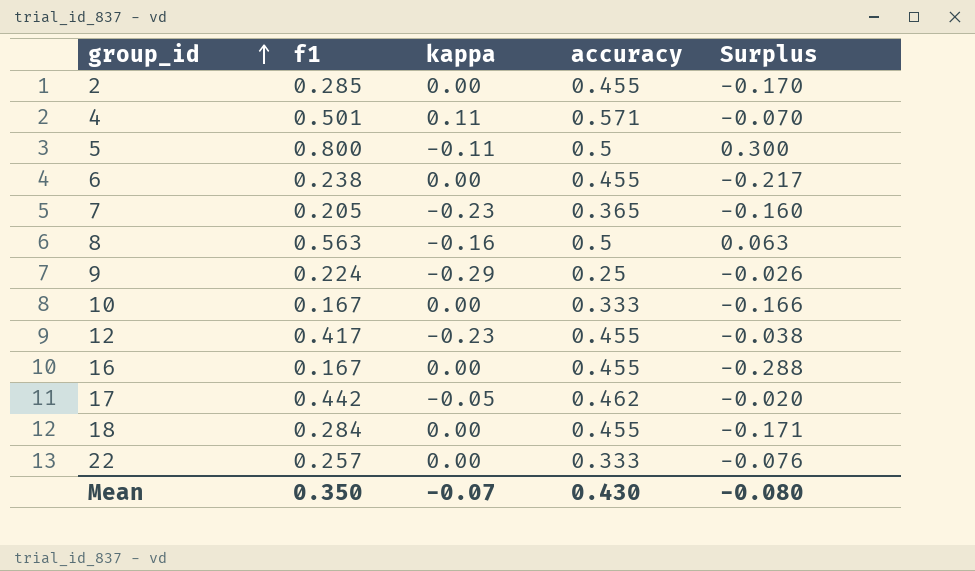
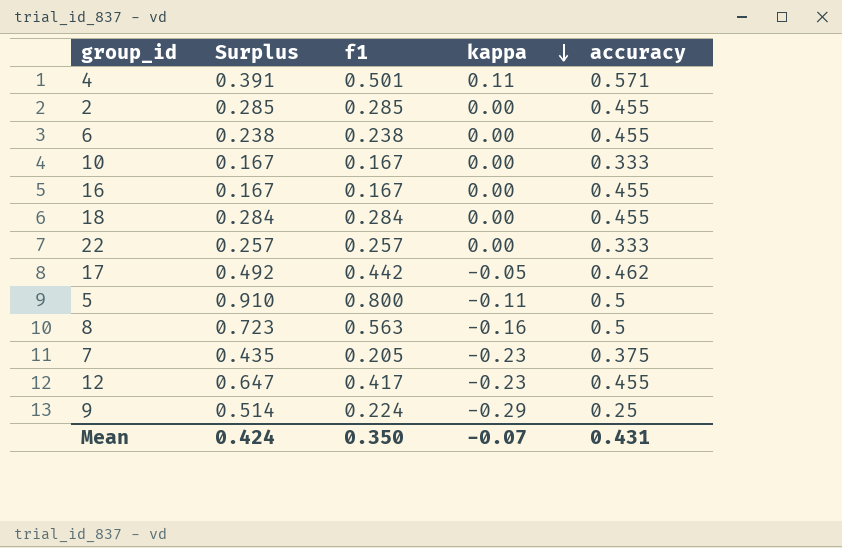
row order: group_id ascending -> kappa descending
column Surplus | formula: [f1] - [accuracy] -> [f1] - [kappa]
column Surplus | position: 5 -> 2
7 | accuracy: 0.365 -> 0.375
Mean | Surplus: -0.080 -> 0.424
Mean | accuracy: 0.430 -> 0.431

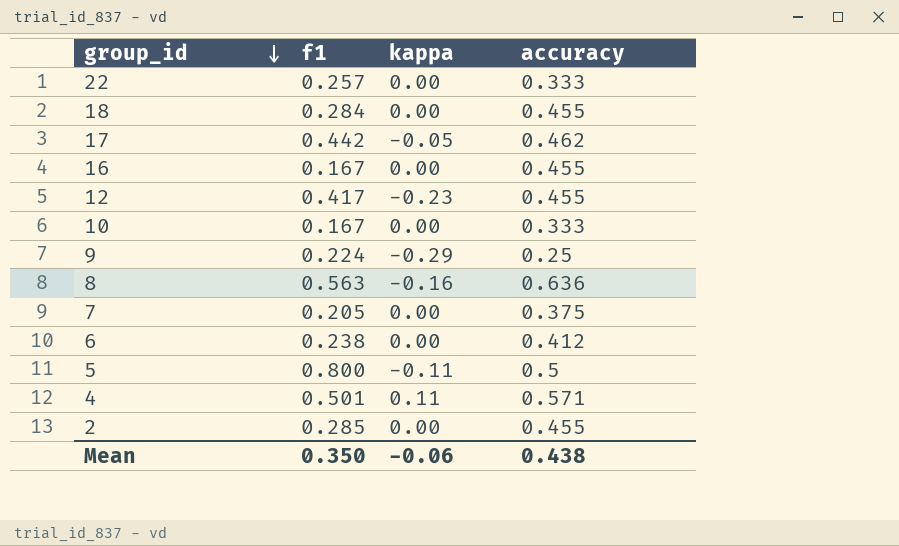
row order: kappa descending -> group_id descending
column Surplus | formula: [f1] - [kappa] -> none
8 | accuracy: 0.5 -> 0.636
7 | kappa: -0.23 -> 0.00
6 | accuracy: 0.455 -> 0.412
Mean | kappa: -0.07 -> -0.06
Mean | accuracy: 0.431 -> 0.438

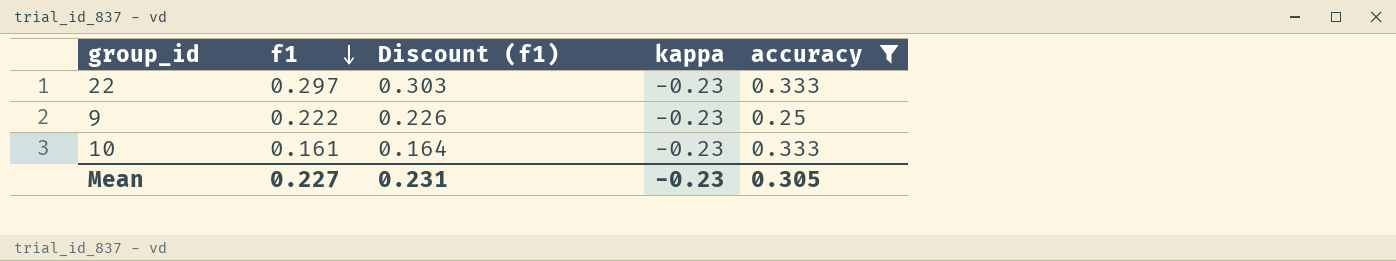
filter: none -> accuracy <= 0.333
row order: group_id descending -> f1 descending
column Discount (f1) | formula: none -> [f1] * 1.02
22 | f1: 0.257 -> 0.297
22 | kappa: 0.00 -> -0.23
9 | f1: 0.224 -> 0.222
9 | kappa: -0.29 -> -0.23
10 | f1: 0.167 -> 0.161
10 | kappa: 0.00 -> -0.23
Mean | f1: 0.350 -> 0.227
Mean | kappa: -0.06 -> -0.23
Mean | accuracy: 0.438 -> 0.305

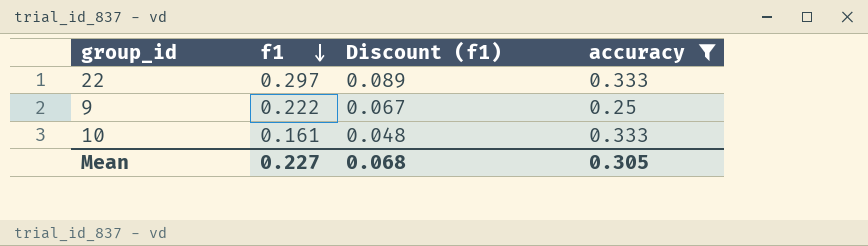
column kappa | position: 4 -> none
column Discount (f1) | formula: [f1] * 1.02 -> [f1] * 0.3
Mean | Discount (f1): 0.231 -> 0.068

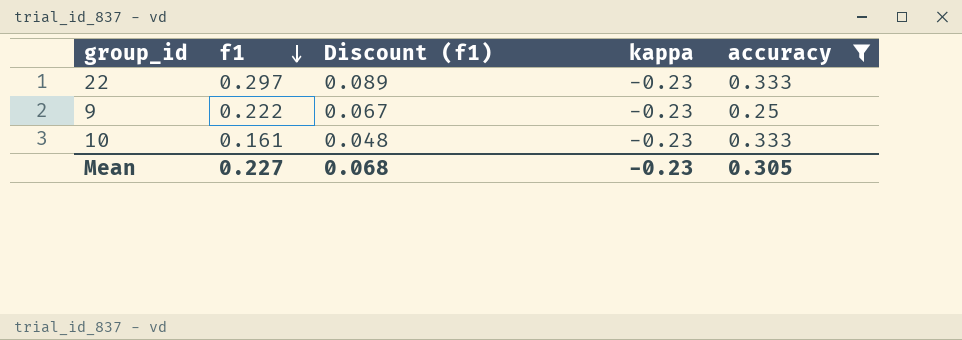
column kappa | position: none -> 4

